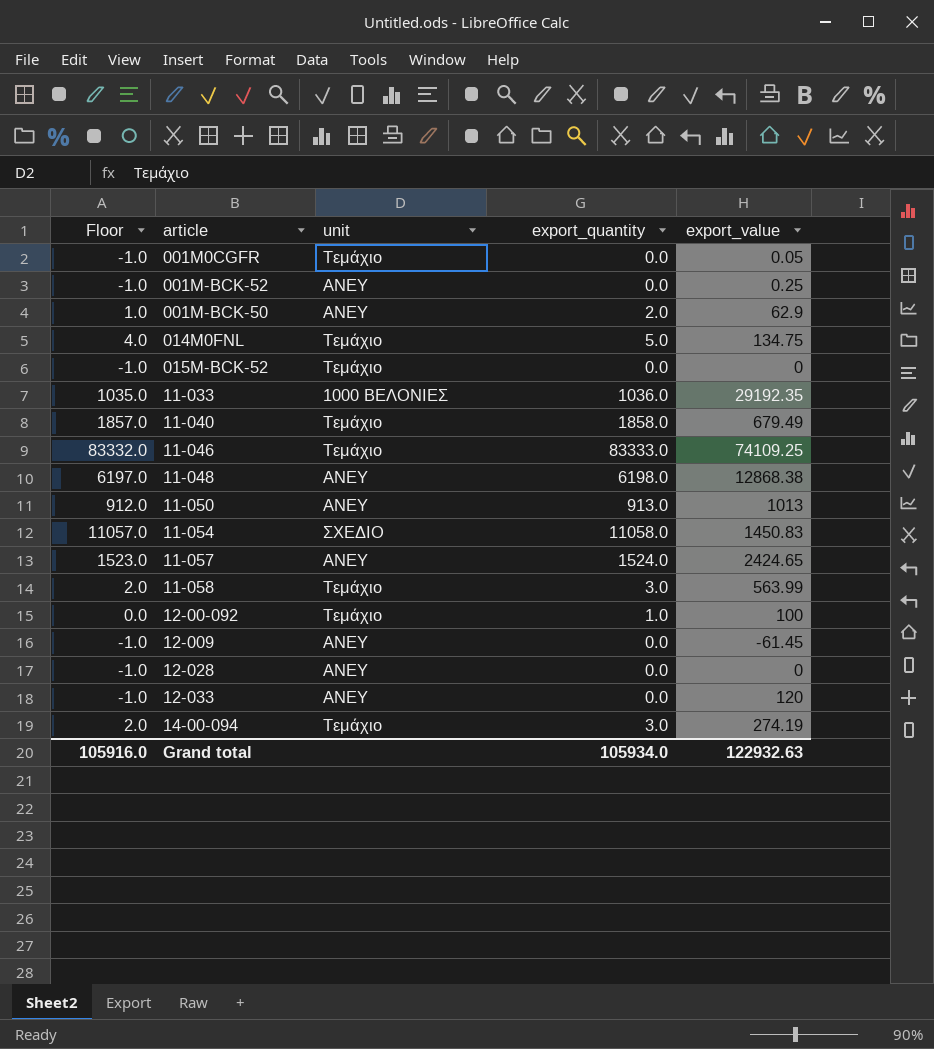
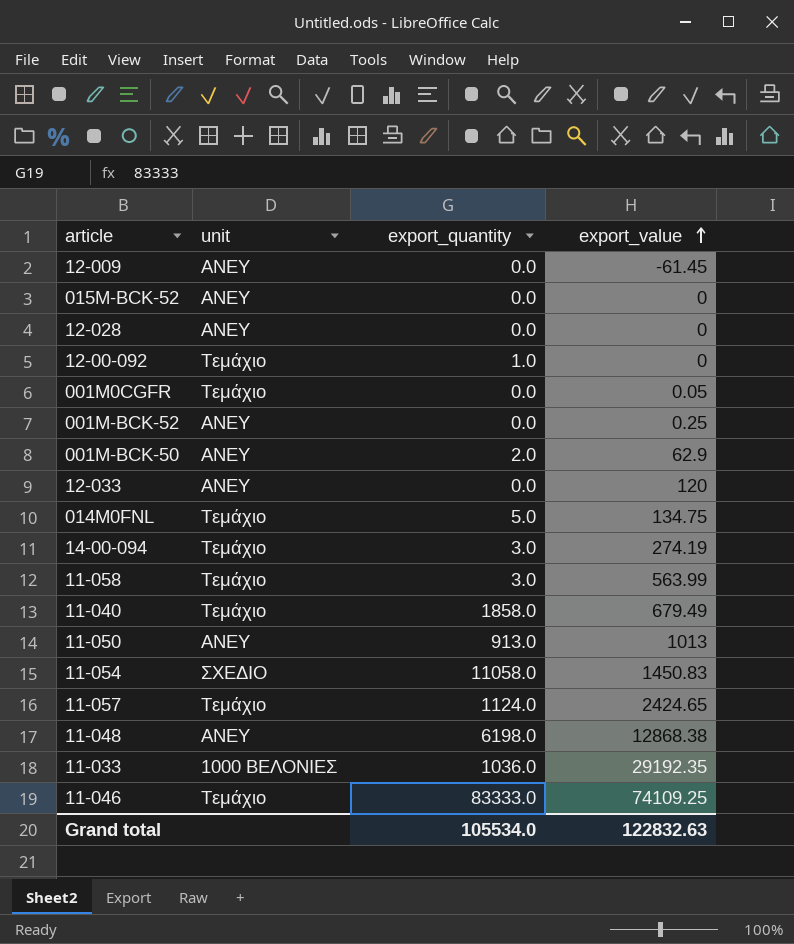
row order: none -> export_value ascending
column Floor | formula: [export_quantity] - 1 -> none
015Μ-BCK-52 | unit: Τεμάχιο -> ΑΝΕΥ
12-00-092 | export_value: 100 -> 0
11-057 | unit: ΑΝΕΥ -> Τεμάχιο
11-057 | export_quantity: 1524.0 -> 1124.0
Grand total | export_quantity: 105934.0 -> 105534.0
Grand total | export_value: 122932.63 -> 122832.63

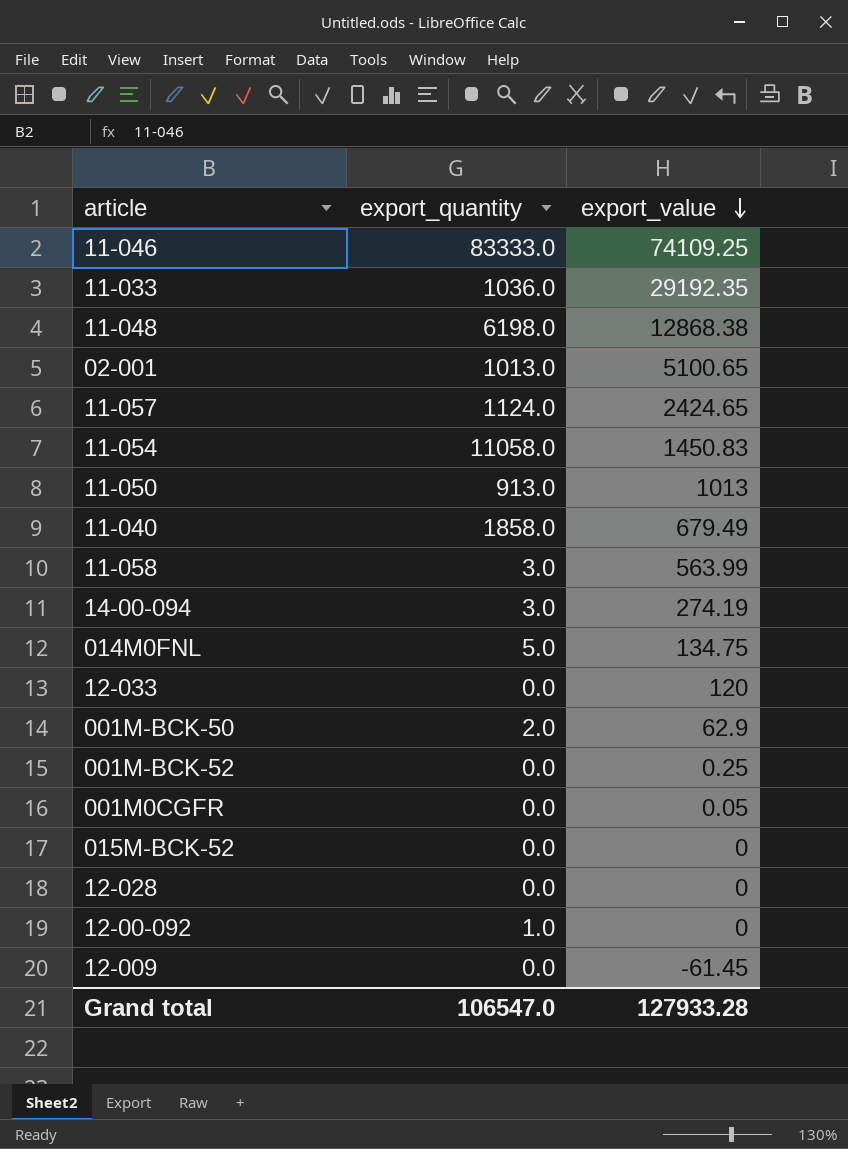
row order: export_value ascending -> export_value descending
column unit | position: 2 -> none
row 02-001: none -> 1013.0 | 5100.65
Grand total | export_quantity: 105534.0 -> 106547.0
Grand total | export_value: 122832.63 -> 127933.28

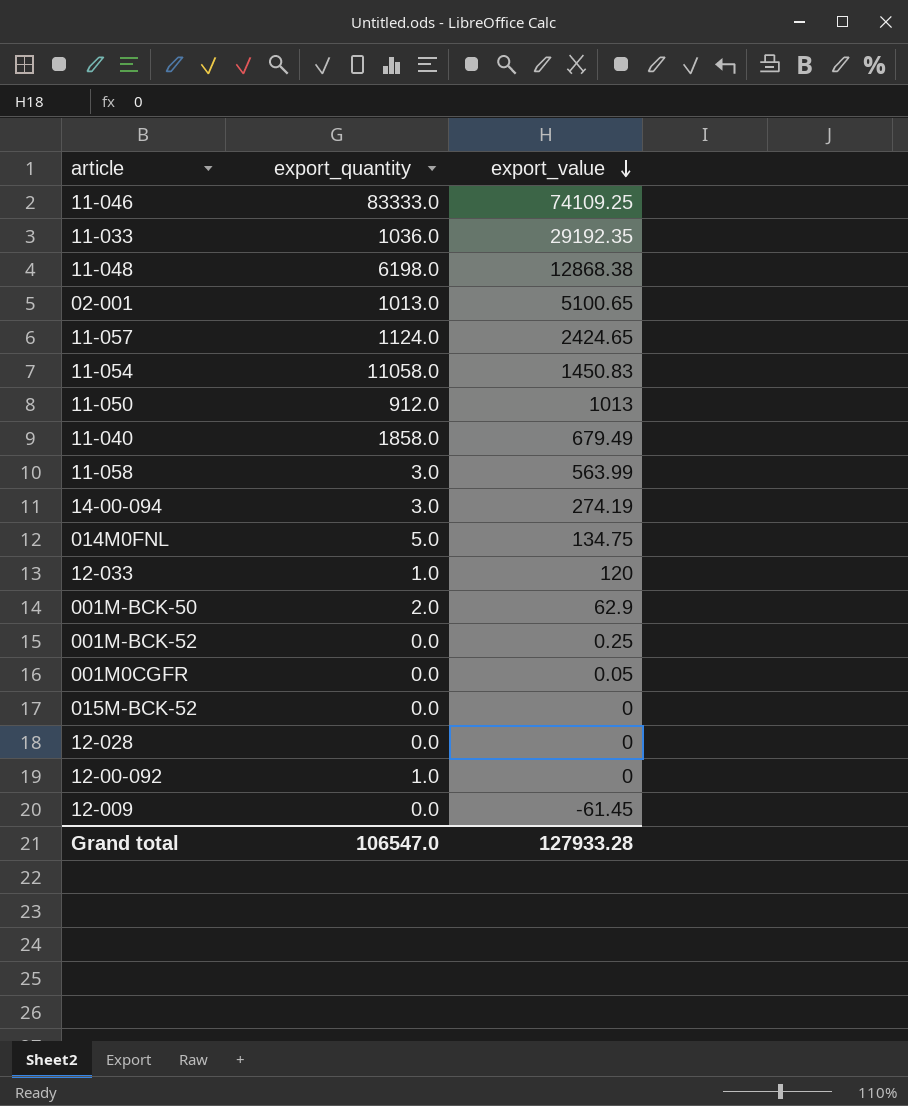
11-050 | export_quantity: 913.0 -> 912.0
12-033 | export_quantity: 0.0 -> 1.0

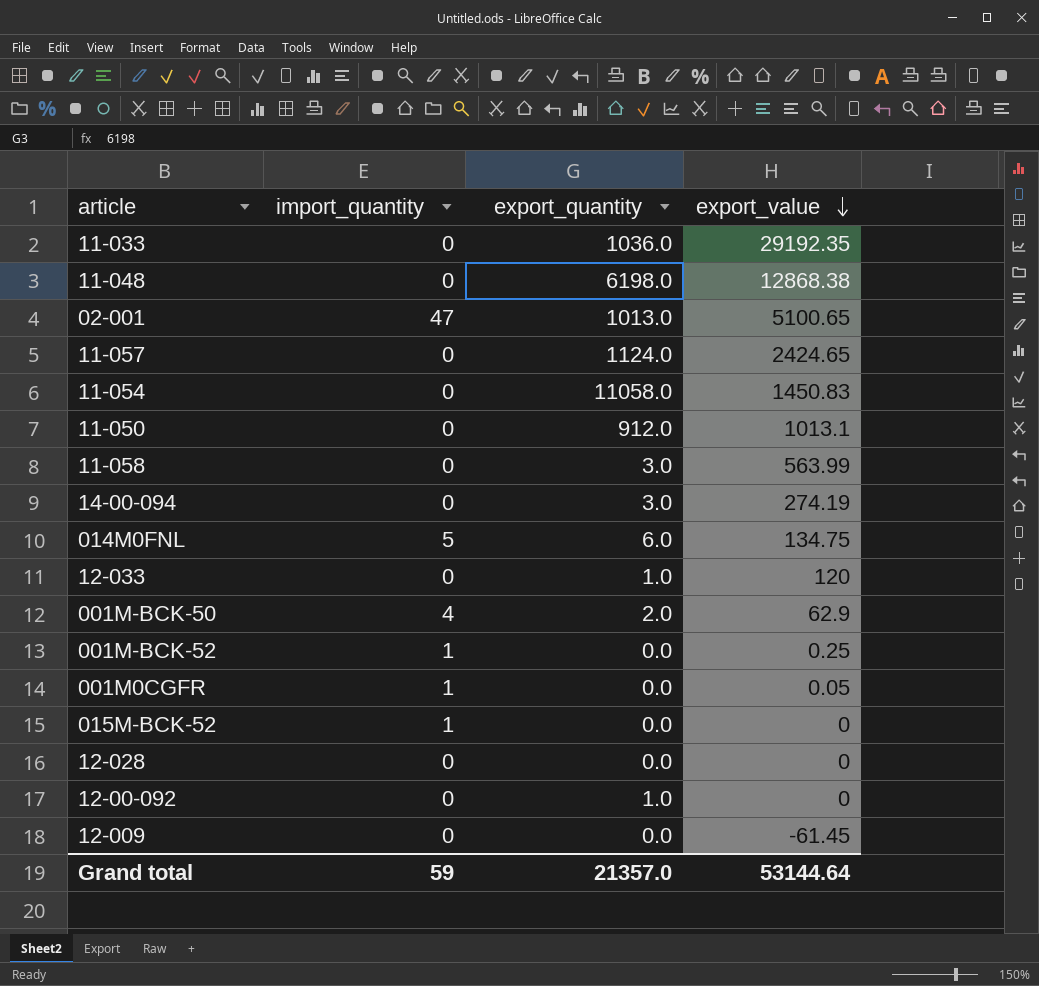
column import_quantity | position: none -> 2
row 11-046: 83333.0 | 74109.25 -> none
row 11-040: 1858.0 | 679.49 -> none
11-050 | export_value: 1013 -> 1013.1
014M0FNL | export_quantity: 5.0 -> 6.0
Grand total | export_quantity: 106547.0 -> 21357.0
Grand total | export_value: 127933.28 -> 53144.64

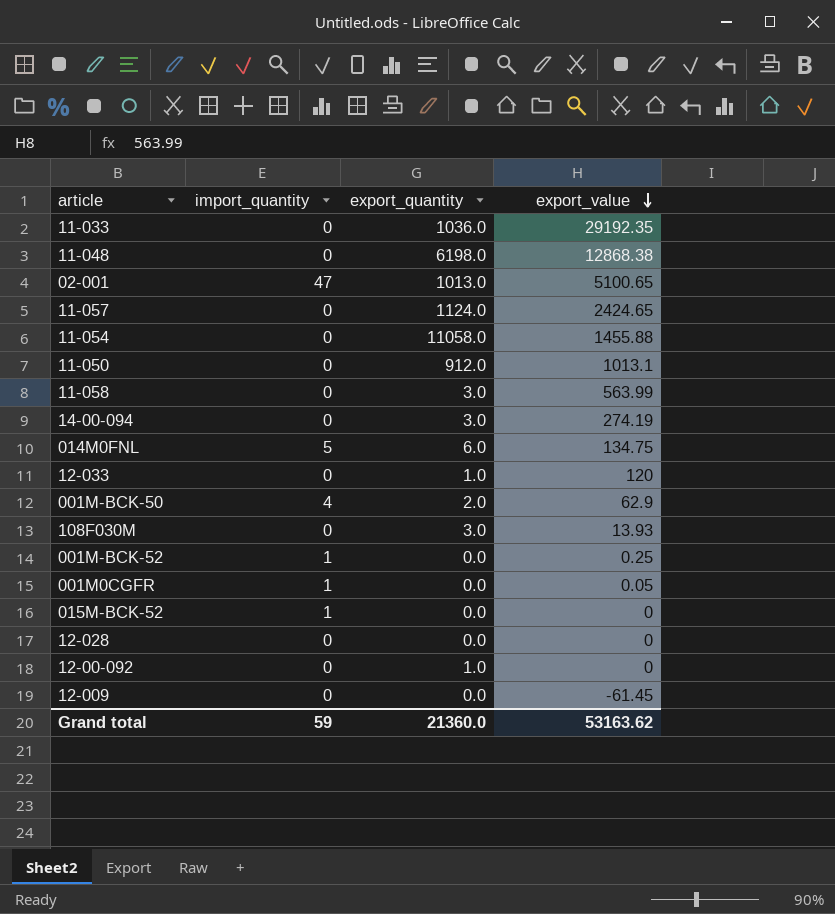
11-054 | export_value: 1450.83 -> 1455.88
row 108F030M: none -> 0 | 3.0 | 13.93
Grand total | export_quantity: 21357.0 -> 21360.0
Grand total | export_value: 53144.64 -> 53163.62

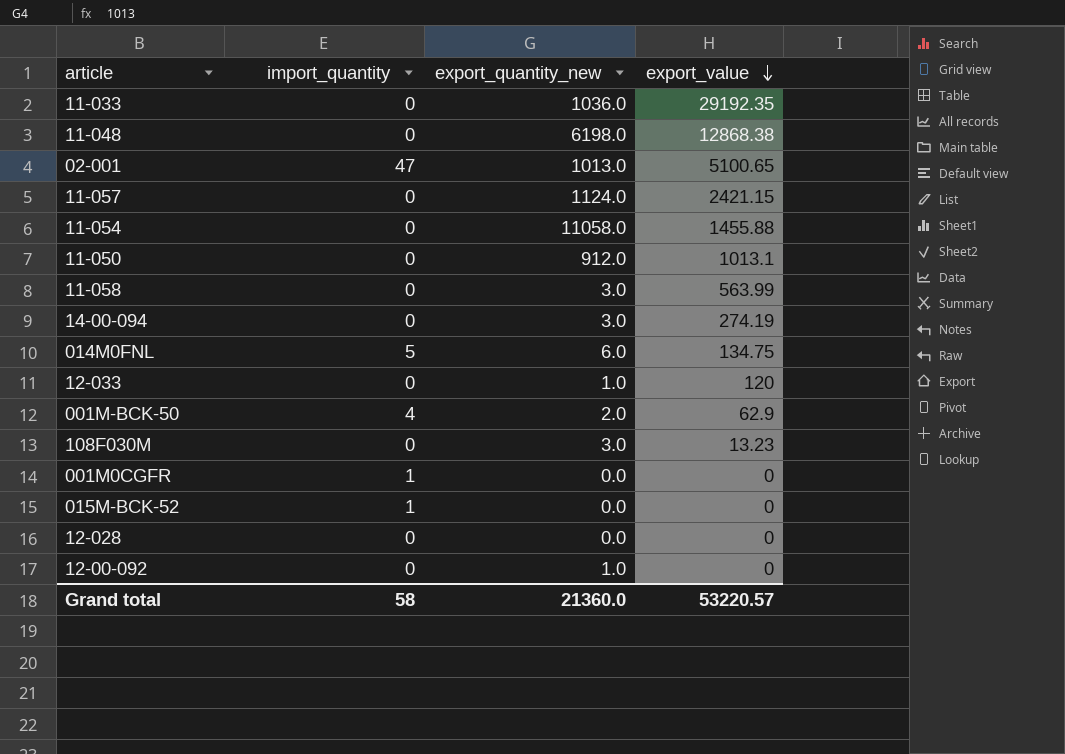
column name: export_quantity -> export_quantity_new
row 001M-BCK-52: 1 | 0.0 | 0.25 -> none
row 12-009: 0 | 0.0 | -61.45 -> none
11-057 | export_value: 2424.65 -> 2421.15
108F030M | export_value: 13.93 -> 13.23
001M0CGFR | export_value: 0.05 -> 0
Grand total | import_quantity: 59 -> 58
Grand total | export_value: 53163.62 -> 53220.57

